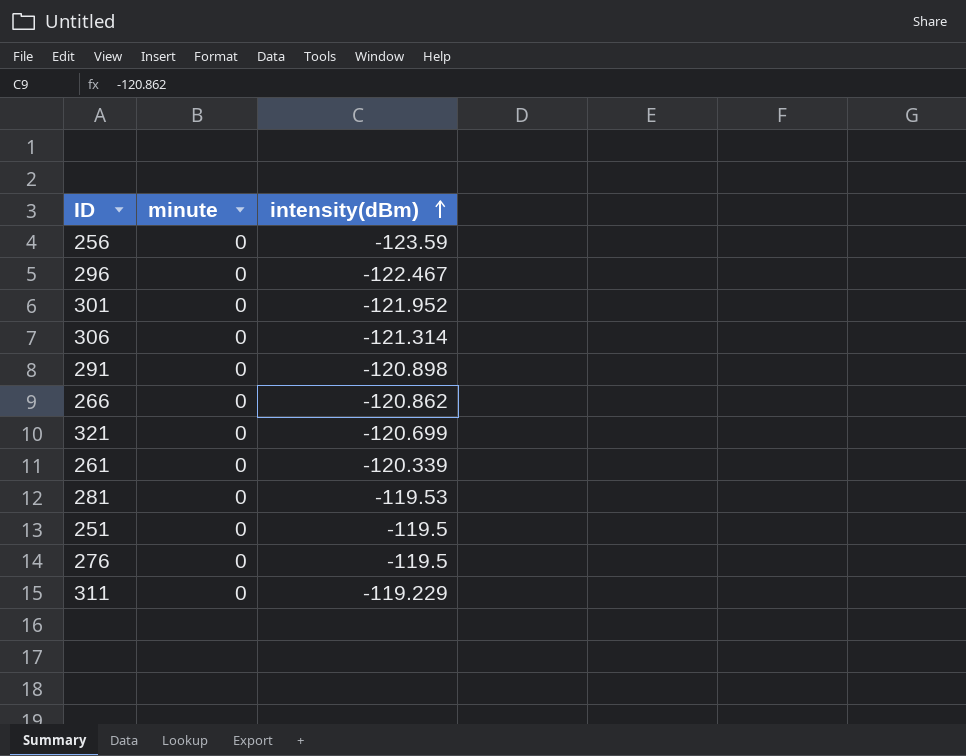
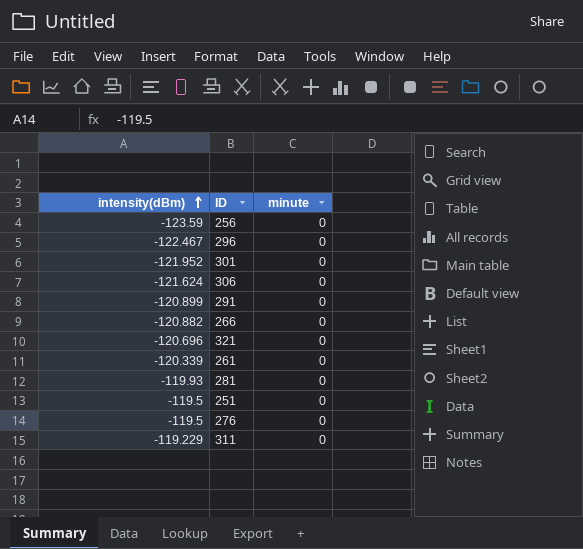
column intensity(dBm) | position: 3 -> 1
306 | intensity(dBm): -121.314 -> -121.624
291 | intensity(dBm): -120.898 -> -120.899
266 | intensity(dBm): -120.862 -> -120.882
321 | intensity(dBm): -120.699 -> -120.696
281 | intensity(dBm): -119.53 -> -119.93

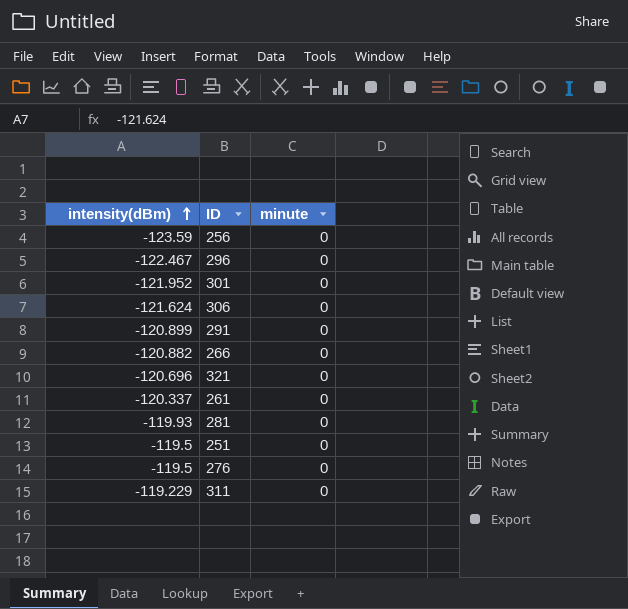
261 | intensity(dBm): -120.339 -> -120.337

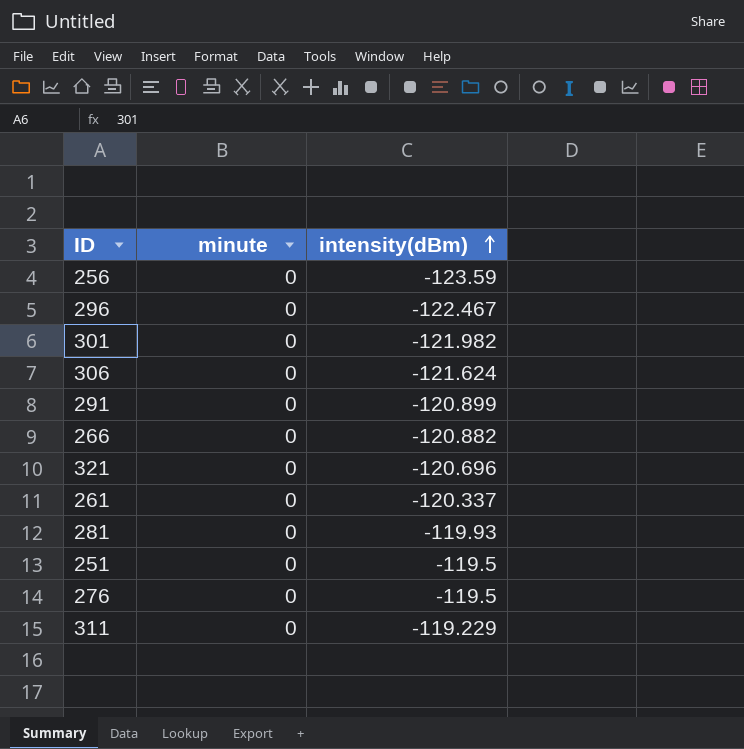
column intensity(dBm) | position: 1 -> 3
301 | intensity(dBm): -121.952 -> -121.982

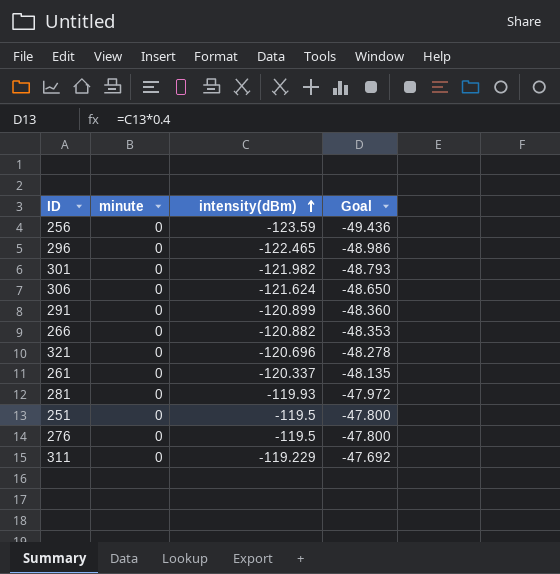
column Goal | formula: none -> [intensity(dBm)] * 0.4
296 | intensity(dBm): -122.467 -> -122.465

